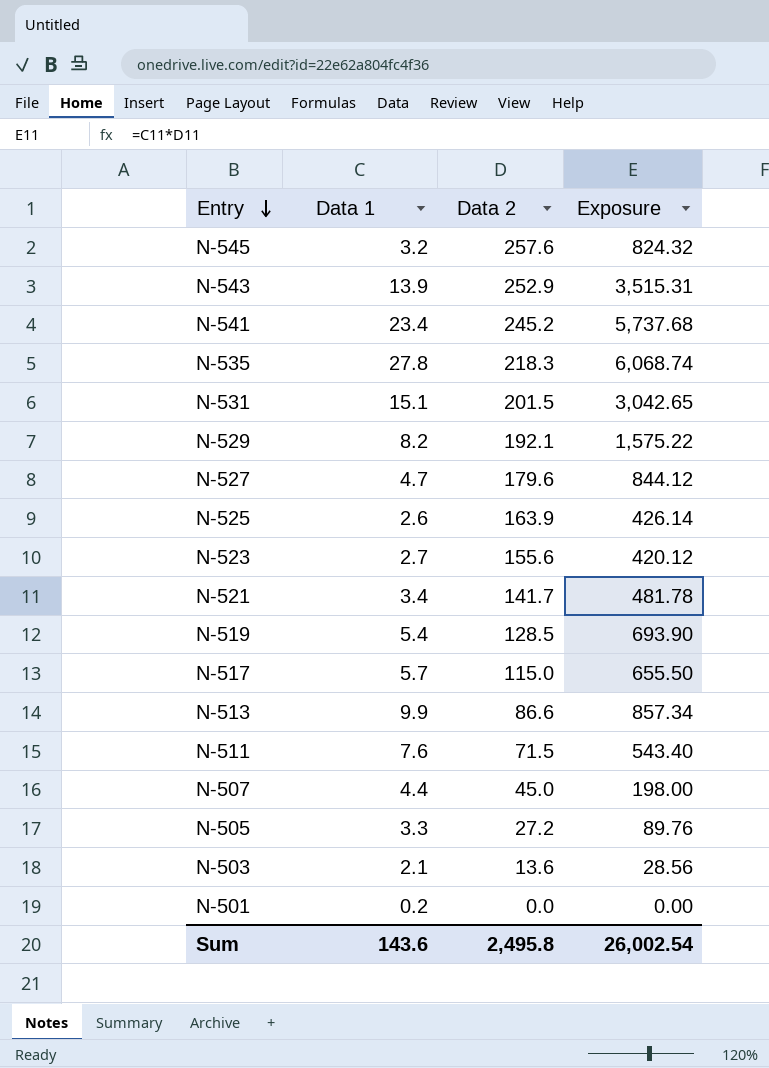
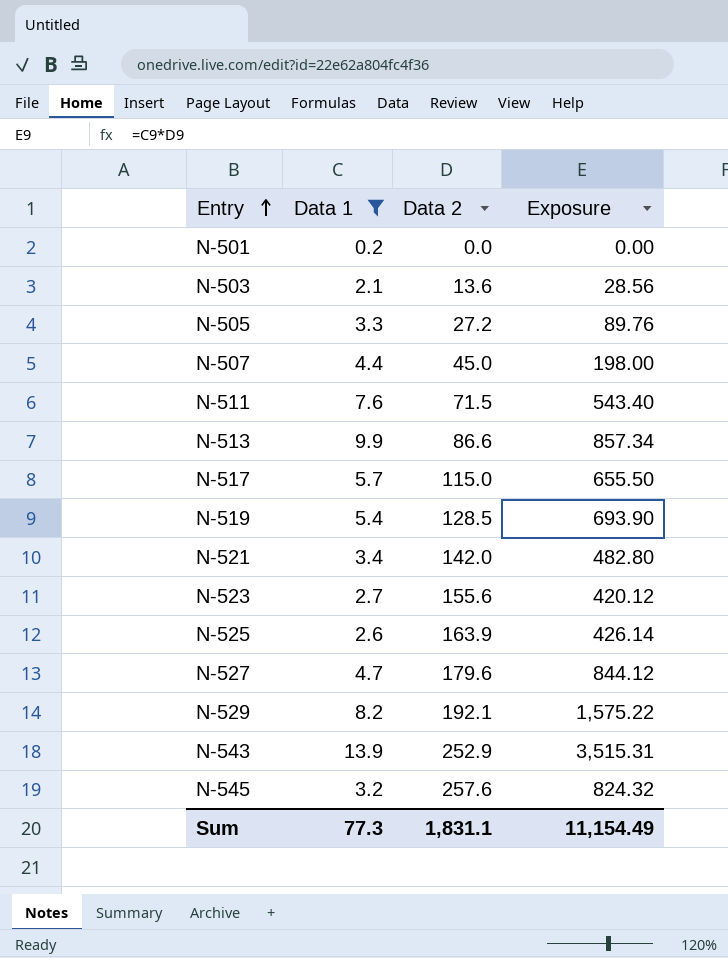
filter: none -> Data 1 <= 13.9
row order: Entry descending -> Entry ascending
N-521 | Data 2: 141.7 -> 142.0
N-521 | Exposure: 481.78 -> 482.80
Sum | Data 1: 143.6 -> 77.3
Sum | Data 2: 2,495.8 -> 1,831.1
Sum | Exposure: 26,002.54 -> 11,154.49

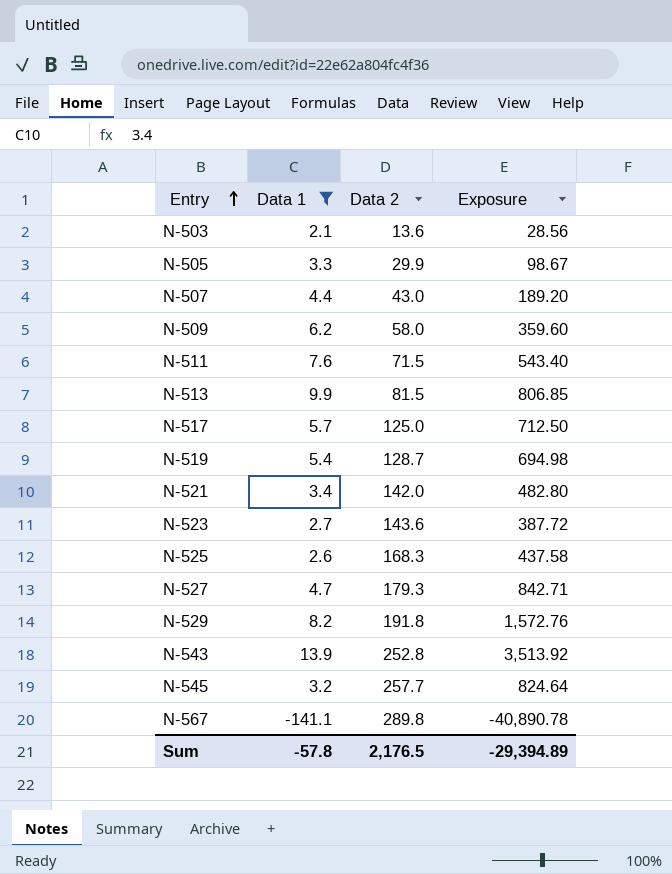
row N-501: 0.2 | 0.0 | 0.00 -> none
N-505 | Data 2: 27.2 -> 29.9
N-505 | Exposure: 89.76 -> 98.67
N-507 | Data 2: 45.0 -> 43.0
N-507 | Exposure: 198.00 -> 189.20
row N-509: none -> 6.2 | 58.0 | 359.60
N-513 | Data 2: 86.6 -> 81.5
N-513 | Exposure: 857.34 -> 806.85
N-517 | Data 2: 115.0 -> 125.0
N-517 | Exposure: 655.50 -> 712.50
N-519 | Data 2: 128.5 -> 128.7
N-519 | Exposure: 693.90 -> 694.98
N-523 | Data 2: 155.6 -> 143.6
N-523 | Exposure: 420.12 -> 387.72
N-525 | Data 2: 163.9 -> 168.3
N-525 | Exposure: 426.14 -> 437.58
N-527 | Data 2: 179.6 -> 179.3
N-527 | Exposure: 844.12 -> 842.71
N-529 | Data 2: 192.1 -> 191.8
N-529 | Exposure: 1,575.22 -> 1,572.76
N-543 | Data 2: 252.9 -> 252.8
N-543 | Exposure: 3,515.31 -> 3,513.92
N-545 | Data 2: 257.6 -> 257.7
N-545 | Exposure: 824.32 -> 824.64
row N-567: none -> -141.1 | 289.8 | -40,890.78
Sum | Data 1: 77.3 -> -57.8
Sum | Data 2: 1,831.1 -> 2,176.5
Sum | Exposure: 11,154.49 -> -29,394.89

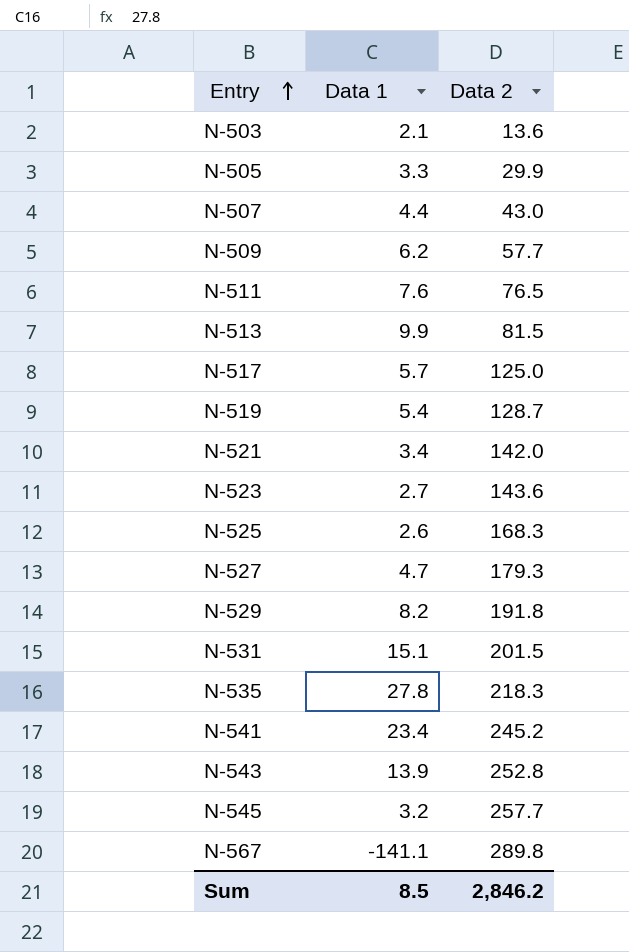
filter: Data 1 <= 13.9 -> none
column Exposure | formula: [Data 1] * [Data 2] -> none
N-509 | Data 2: 58.0 -> 57.7
N-511 | Data 2: 71.5 -> 76.5
Sum | Data 1: -57.8 -> 8.5
Sum | Data 2: 2,176.5 -> 2,846.2

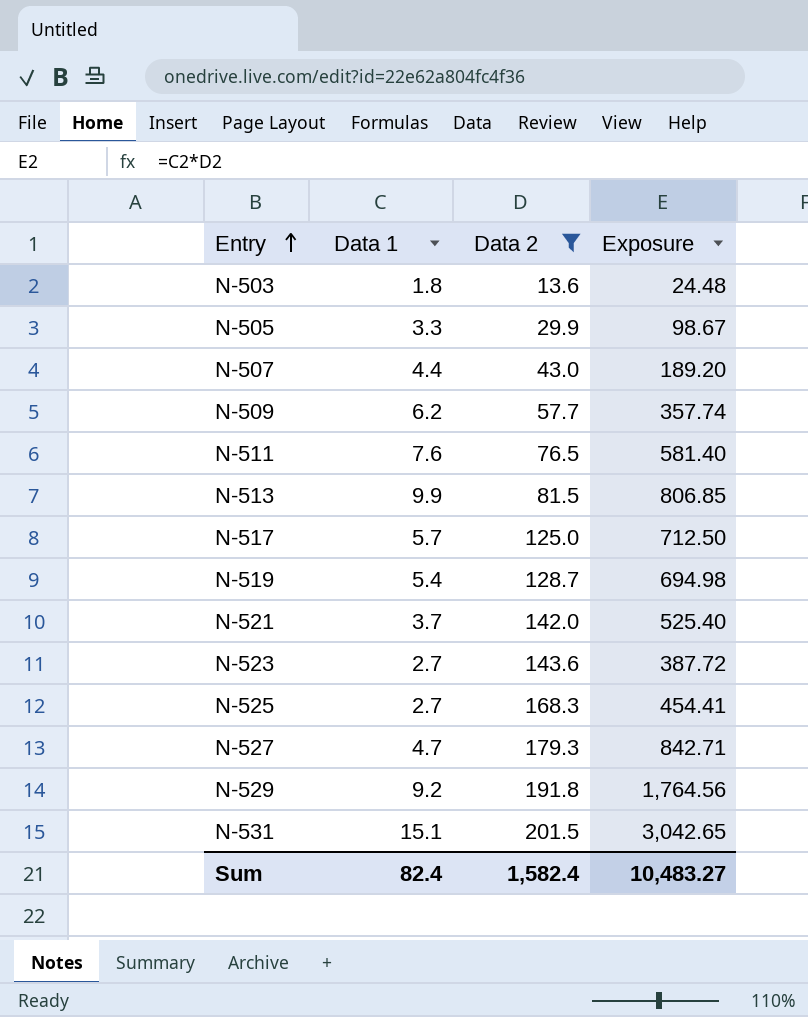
filter: none -> Data 2 <= 201.5
column Exposure | formula: none -> [Data 1] * [Data 2]
N-503 | Data 1: 2.1 -> 1.8
N-521 | Data 1: 3.4 -> 3.7
N-525 | Data 1: 2.6 -> 2.7
N-529 | Data 1: 8.2 -> 9.2
Sum | Data 1: 8.5 -> 82.4
Sum | Data 2: 2,846.2 -> 1,582.4

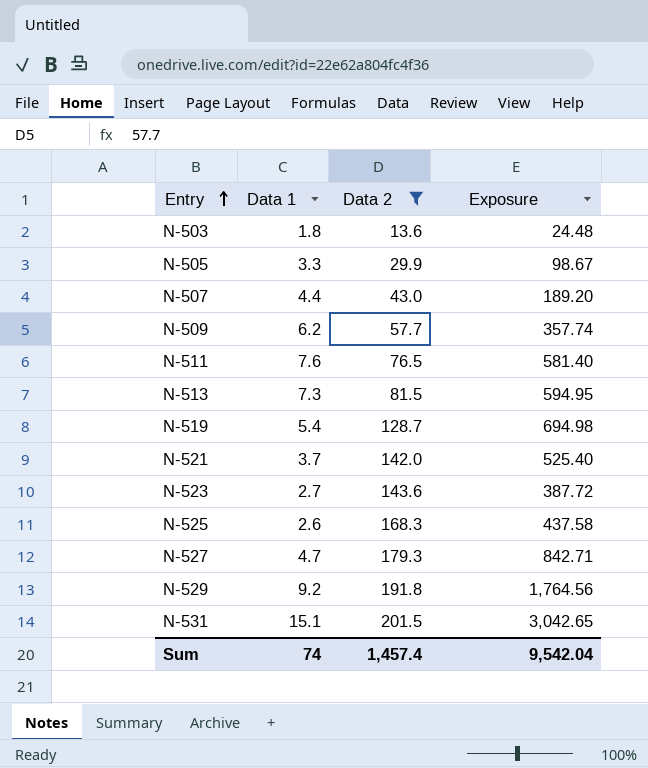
row N-517: 5.7 | 125.0 | 712.50 -> none
N-513 | Data 1: 9.9 -> 7.3
N-513 | Exposure: 806.85 -> 594.95
N-525 | Data 1: 2.7 -> 2.6
N-525 | Exposure: 454.41 -> 437.58
Sum | Data 1: 82.4 -> 74
Sum | Data 2: 1,582.4 -> 1,457.4
Sum | Exposure: 10,483.27 -> 9,542.04

